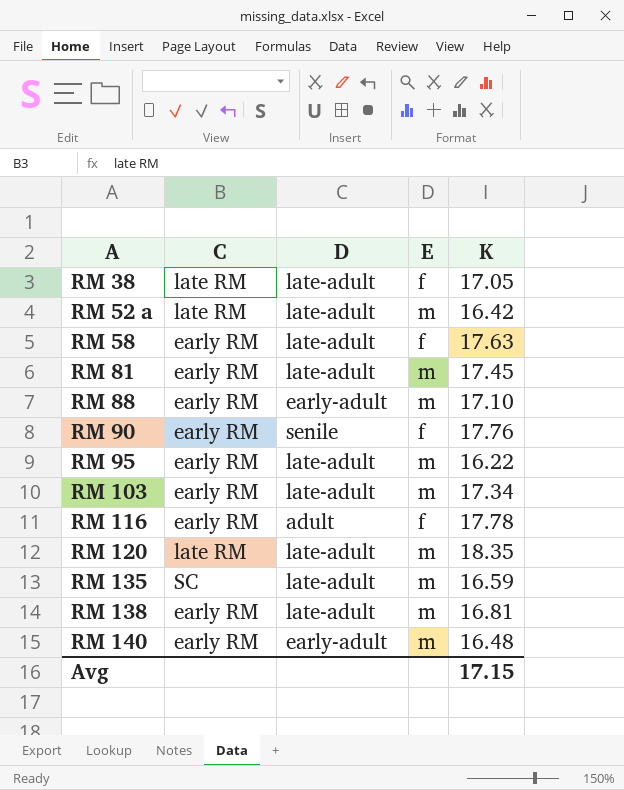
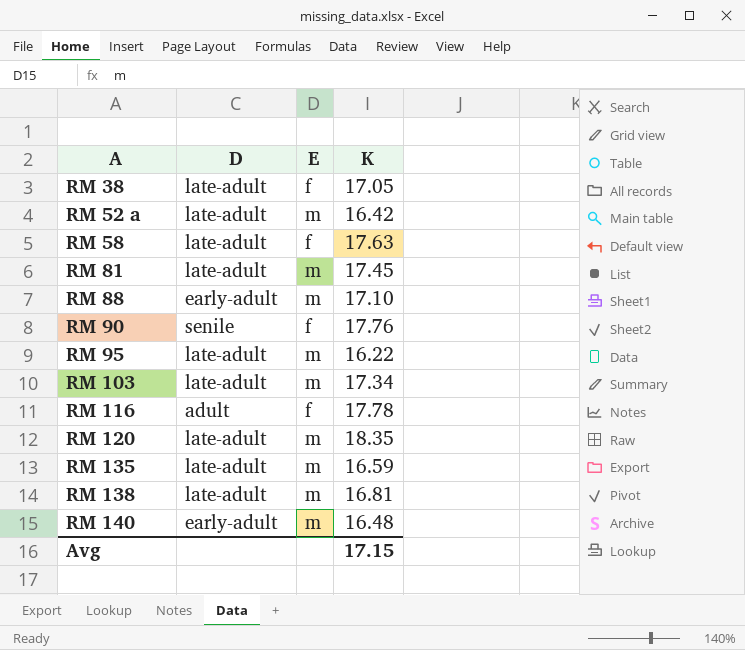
column C | position: 2 -> none

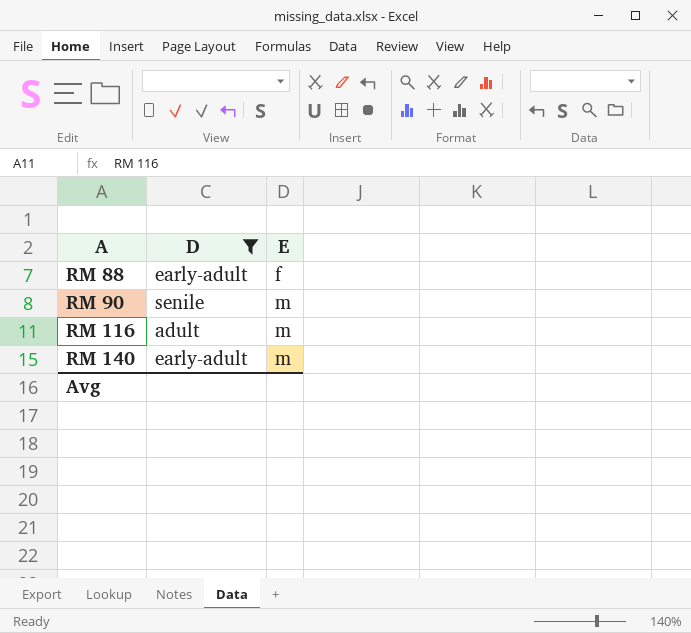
filter: none -> D != late-adult
column K | position: 4 -> none
RM 88 | E: m -> f
RM 90 | E: f -> m
RM 116 | E: f -> m

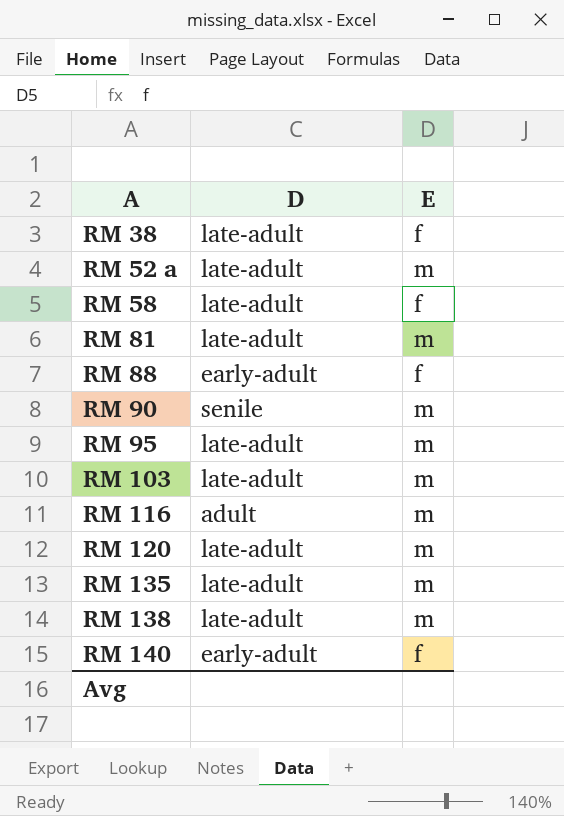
filter: D != late-adult -> none
RM 140 | E: m -> f

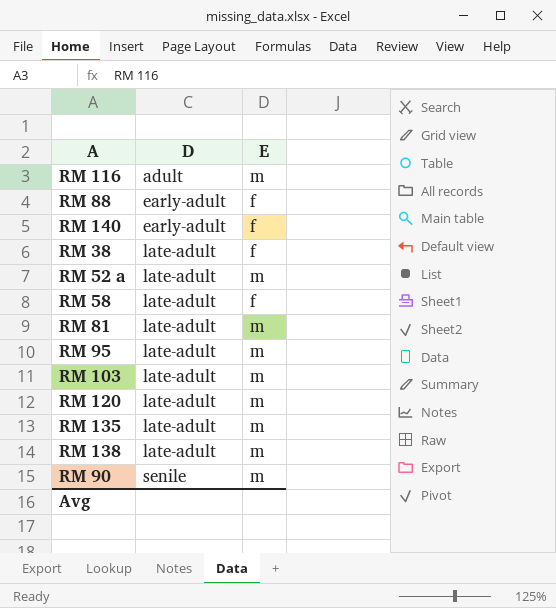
row order: A ascending -> D ascending

